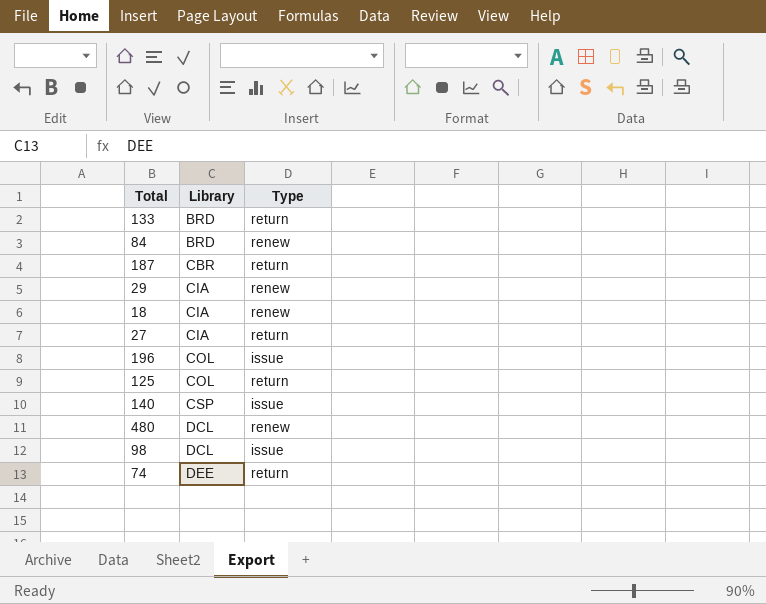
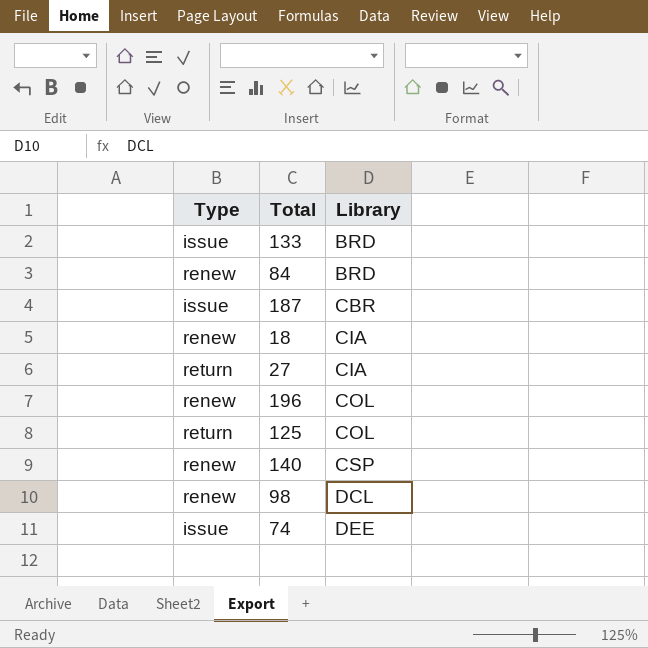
column Type | position: 3 -> 1
row 29: CIA | renew -> none
row 480: DCL | renew -> none
133 | Type: return -> issue
187 | Type: return -> issue
196 | Type: issue -> renew
140 | Type: issue -> renew
98 | Type: issue -> renew
74 | Type: return -> issue

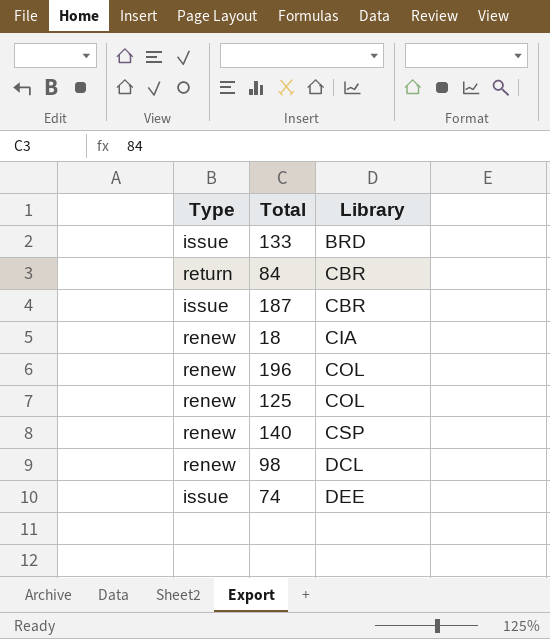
row 27: return | CIA -> none
84 | Type: renew -> return
84 | Library: BRD -> CBR
125 | Type: return -> renew

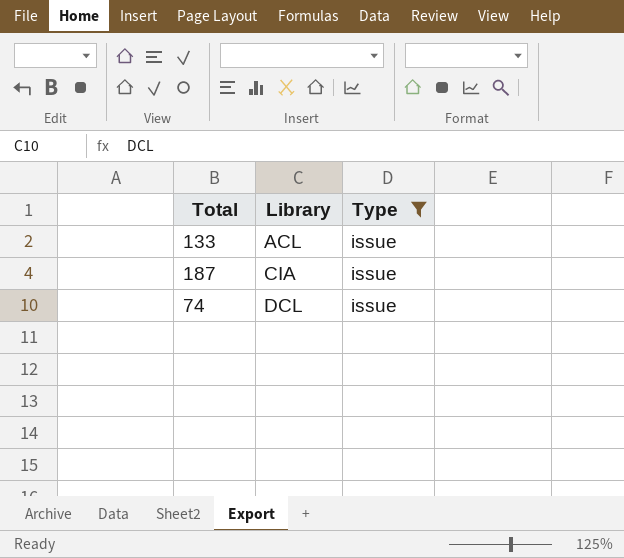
filter: none -> Type = issue
column Type | position: 1 -> 3
133 | Library: BRD -> ACL
187 | Library: CBR -> CIA
74 | Library: DEE -> DCL

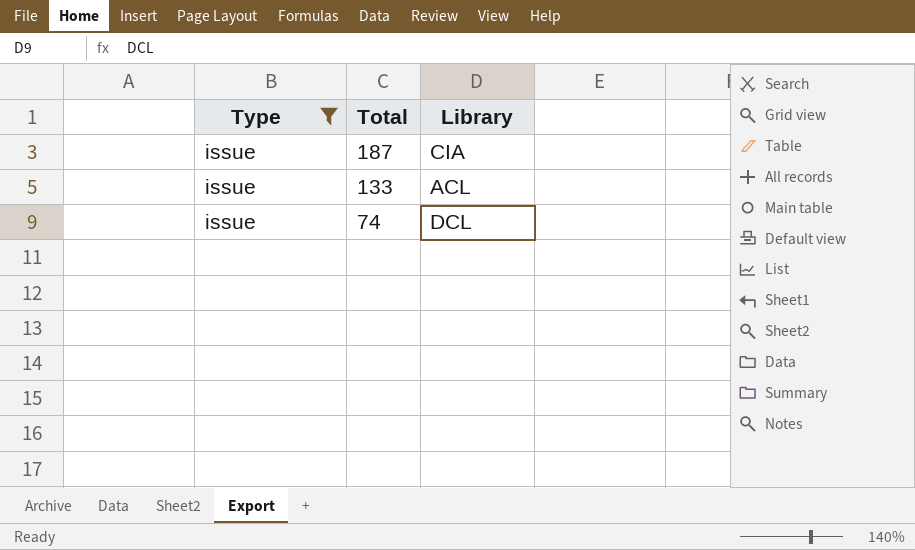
row order: Library ascending -> Total descending
column Type | position: 3 -> 1

